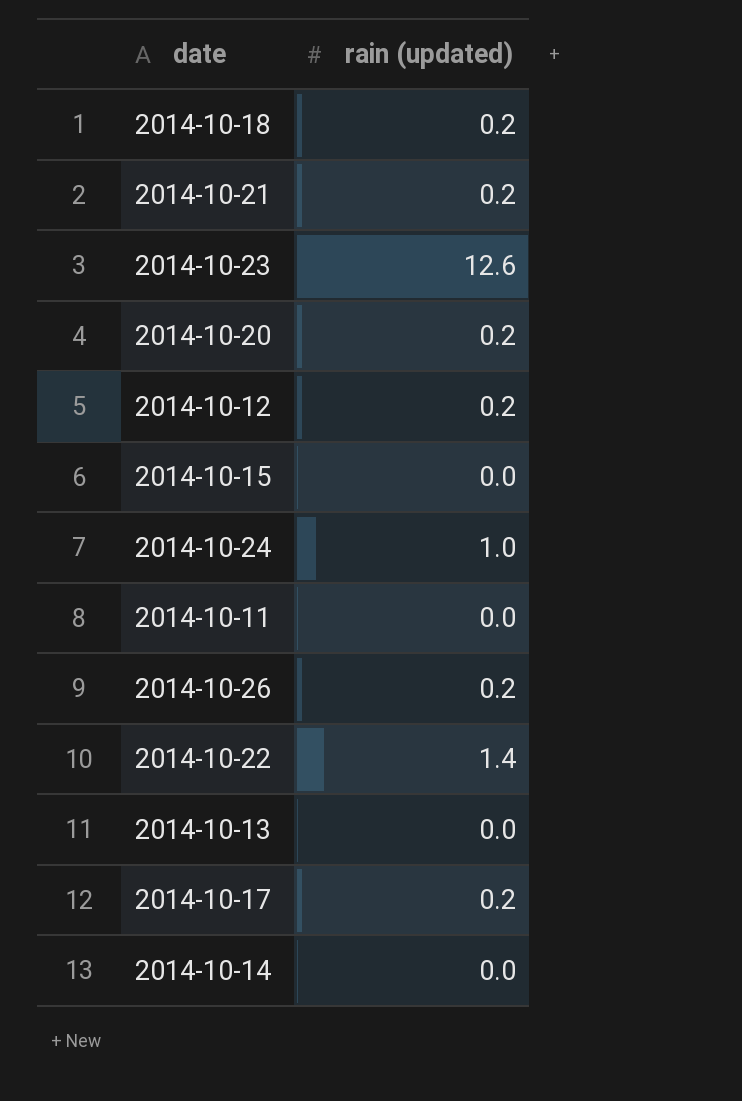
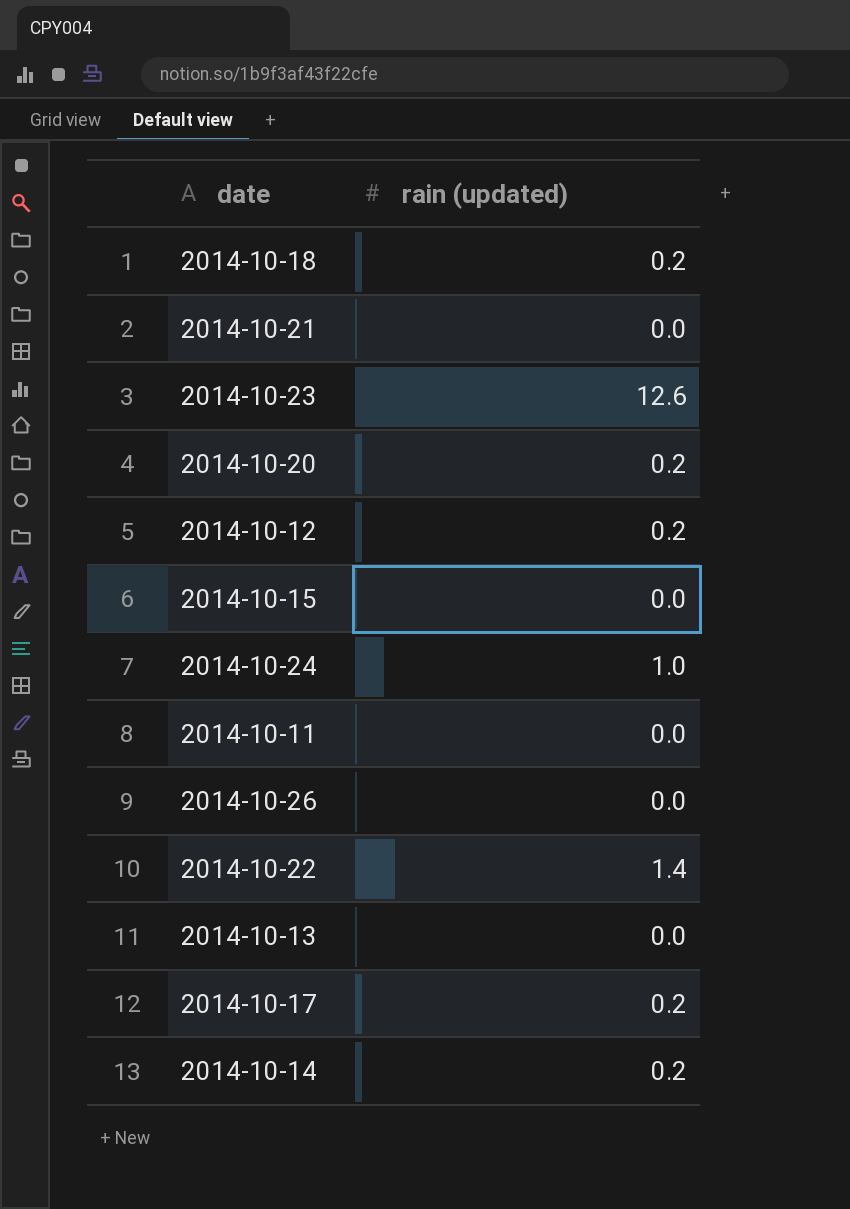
2014-10-21 | rain (updated): 0.2 -> 0.0
2014-10-26 | rain (updated): 0.2 -> 0.0
2014-10-14 | rain (updated): 0.0 -> 0.2

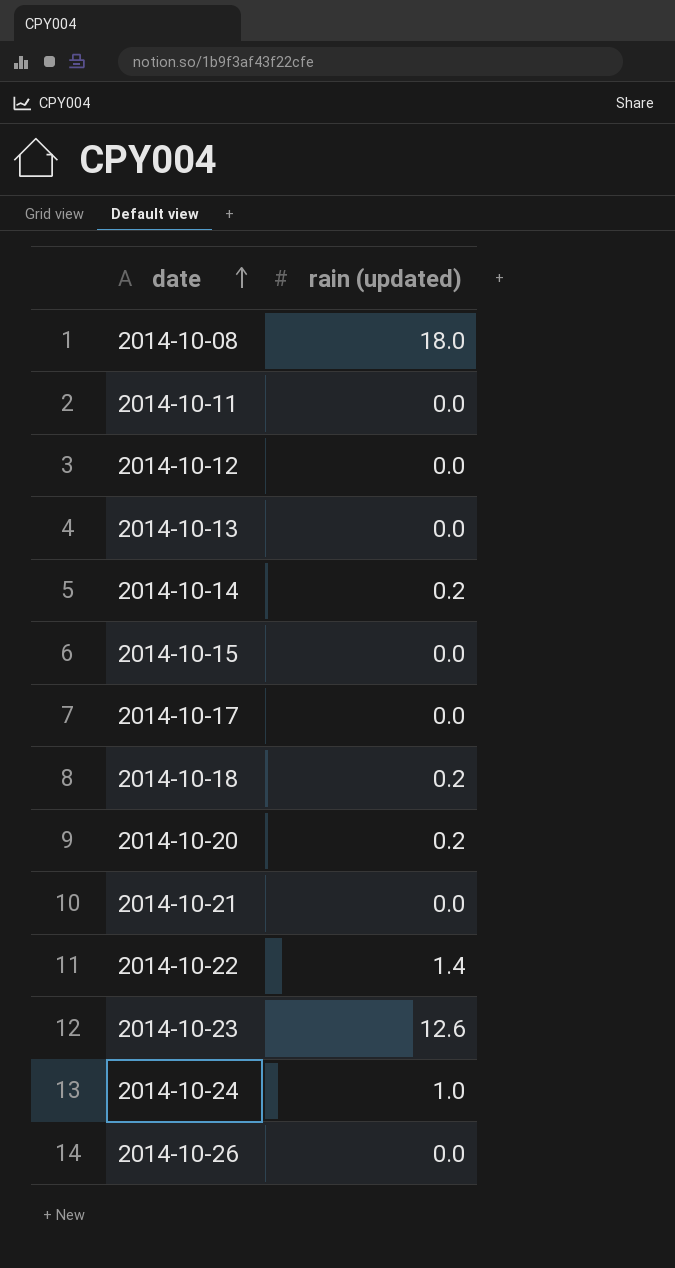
row order: none -> date ascending
row 2014-10-08: none -> 18.0
2014-10-12 | rain (updated): 0.2 -> 0.0
2014-10-17 | rain (updated): 0.2 -> 0.0

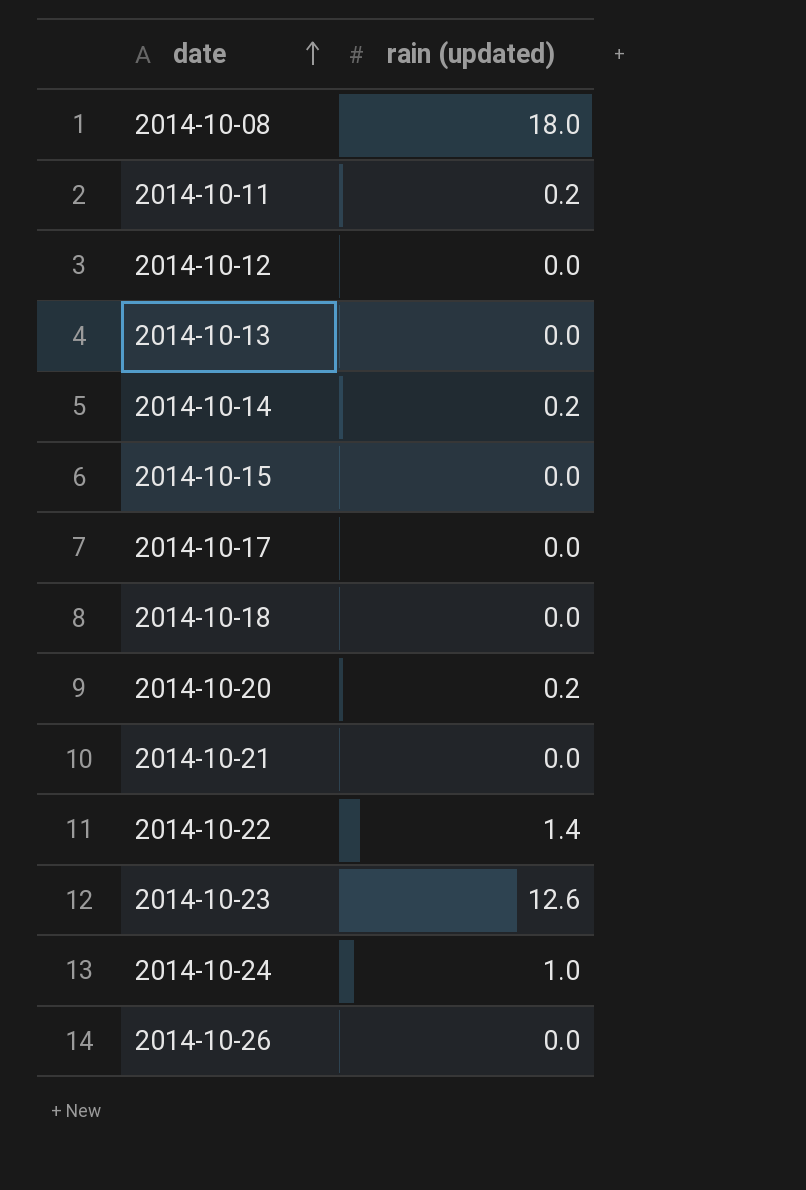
2014-10-11 | rain (updated): 0.0 -> 0.2
2014-10-18 | rain (updated): 0.2 -> 0.0

